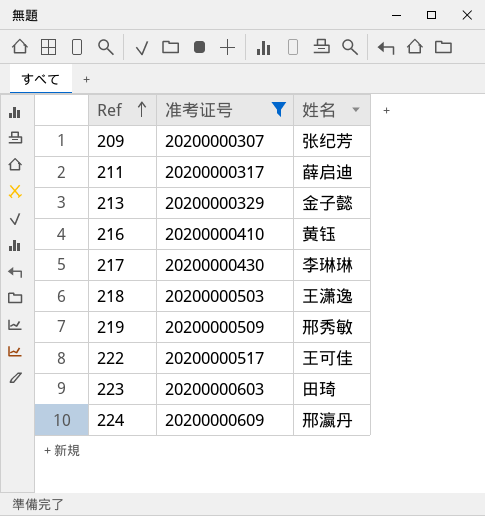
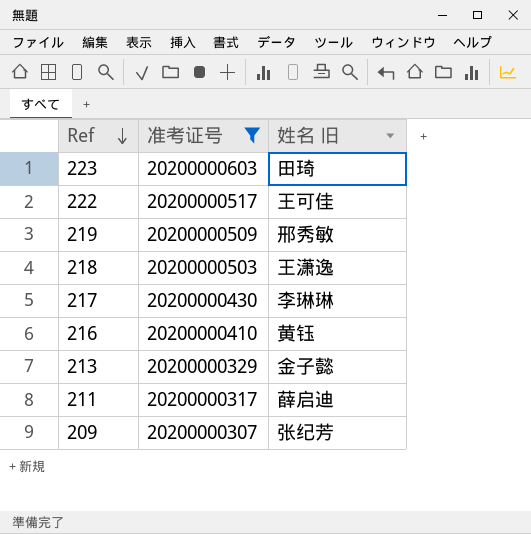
row order: Ref ascending -> Ref descending
column name: 姓名 -> 姓名 旧
row 224: 20200000609 | 邢瀛丹 -> none

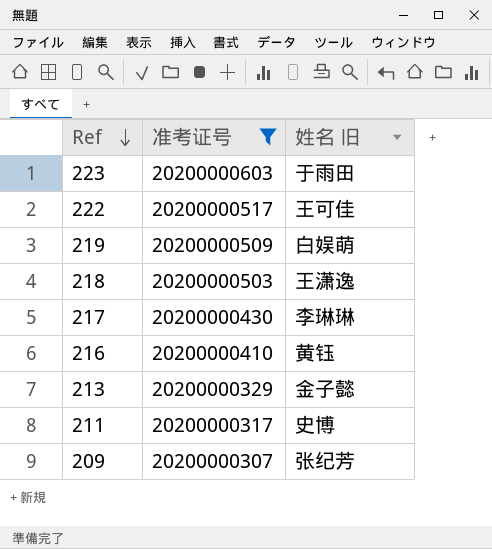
223 | 姓名 旧: 田琦 -> 于雨田
219 | 姓名 旧: 邢秀敏 -> 白娱萌
211 | 姓名 旧: 薛启迪 -> 史博

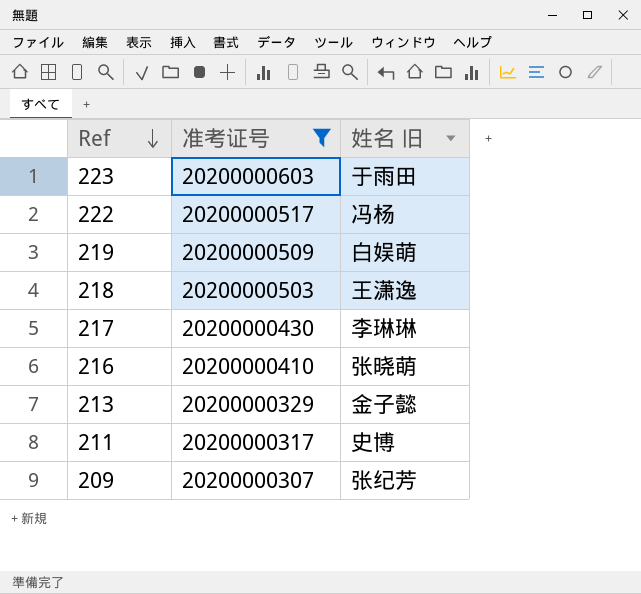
222 | 姓名 旧: 王可佳 -> 冯杨
216 | 姓名 旧: 黄钰 -> 张晓萌

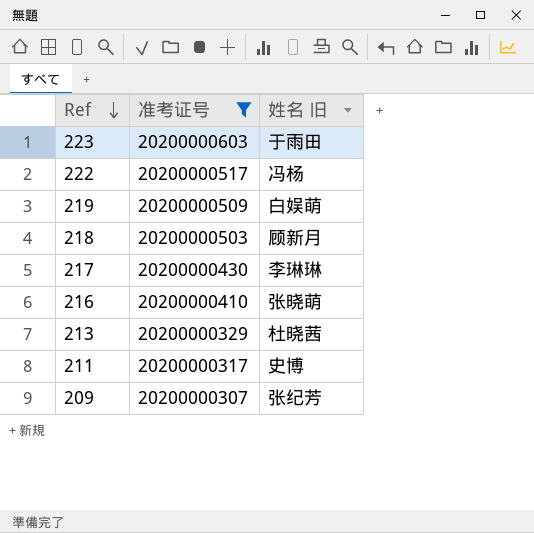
218 | 姓名 旧: 王潇逸 -> 顾新月
213 | 姓名 旧: 金子懿 -> 杜晓茜

